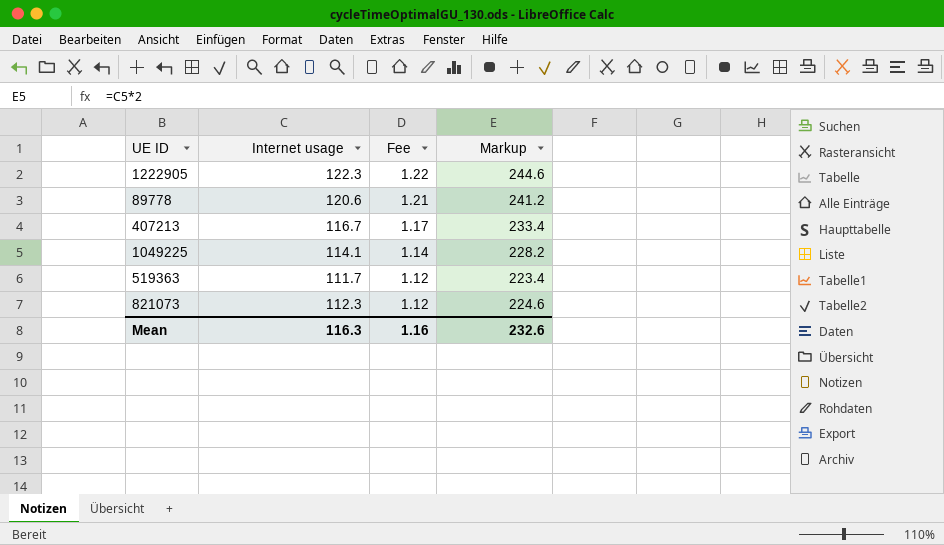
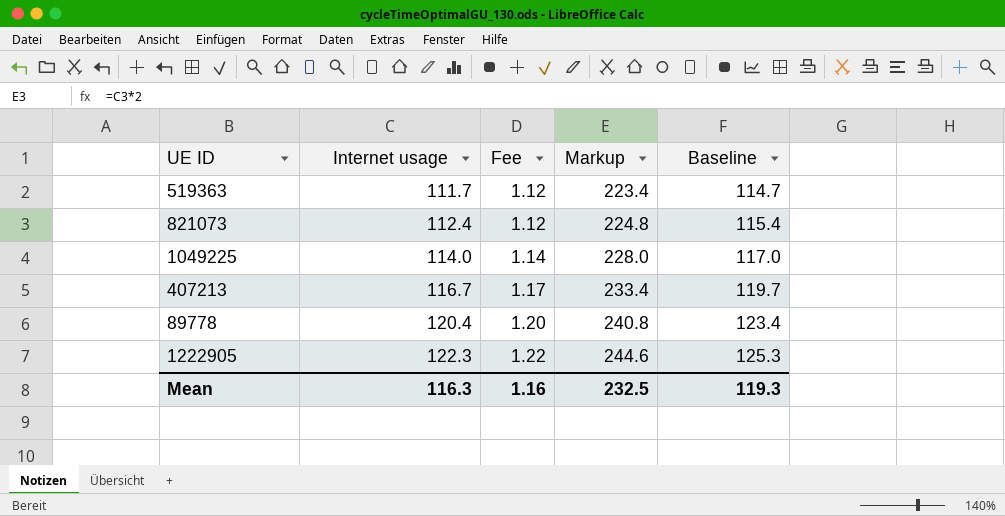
row order: Fee descending -> Internet usage ascending
column Baseline | formula: none -> [Internet usage] + 3
821073 | Internet usage: 112.3 -> 112.4
821073 | Markup: 224.6 -> 224.8
1049225 | Internet usage: 114.1 -> 114.0
1049225 | Markup: 228.2 -> 228.0
89778 | Internet usage: 120.6 -> 120.4
89778 | Fee: 1.21 -> 1.20
89778 | Markup: 241.2 -> 240.8
Mean | Markup: 232.6 -> 232.5

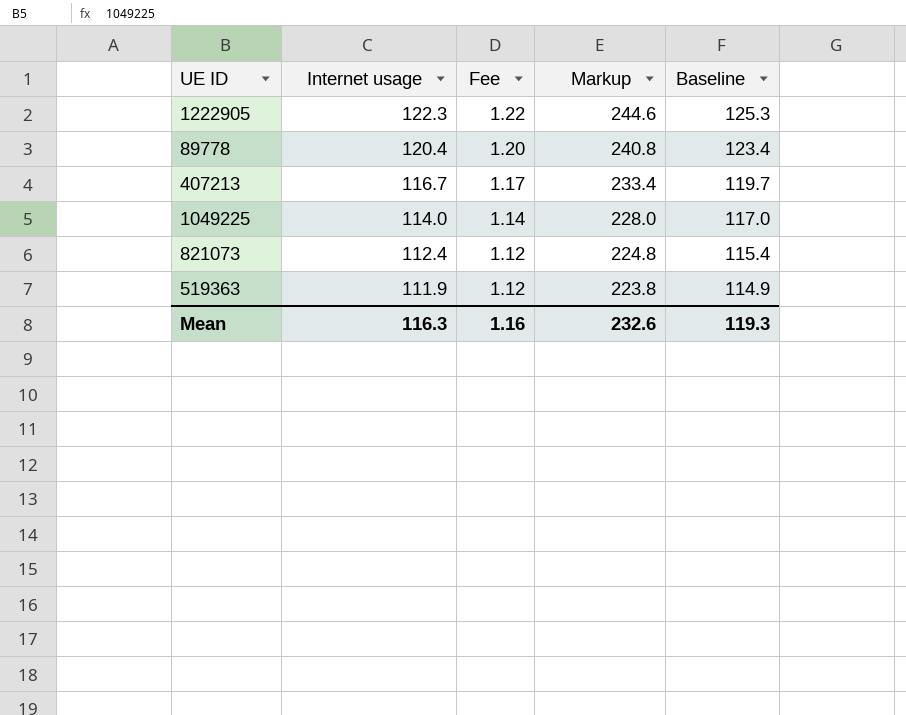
row order: Internet usage ascending -> Internet usage descending
519363 | Internet usage: 111.7 -> 111.9
519363 | Markup: 223.4 -> 223.8
519363 | Baseline: 114.7 -> 114.9
Mean | Markup: 232.5 -> 232.6

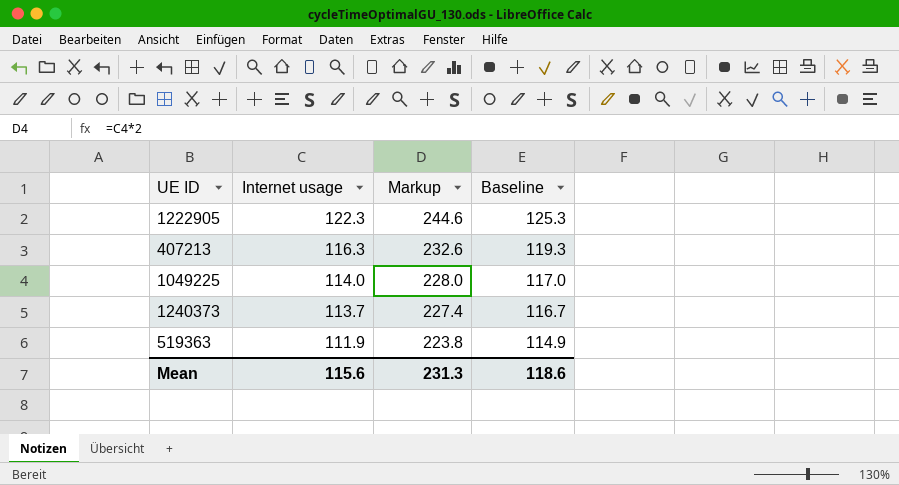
column Fee | formula: [Internet usage] * 0.01 -> none
row 89778: 120.4 | 1.20 | 240.8 | 123.4 -> none
row 821073: 112.4 | 1.12 | 224.8 | 115.4 -> none
407213 | Internet usage: 116.7 -> 116.3
407213 | Markup: 233.4 -> 232.6
407213 | Baseline: 119.7 -> 119.3
row 1240373: none -> 113.7 | 227.4 | 116.7
Mean | Internet usage: 116.3 -> 115.6
Mean | Markup: 232.6 -> 231.3
Mean | Baseline: 119.3 -> 118.6

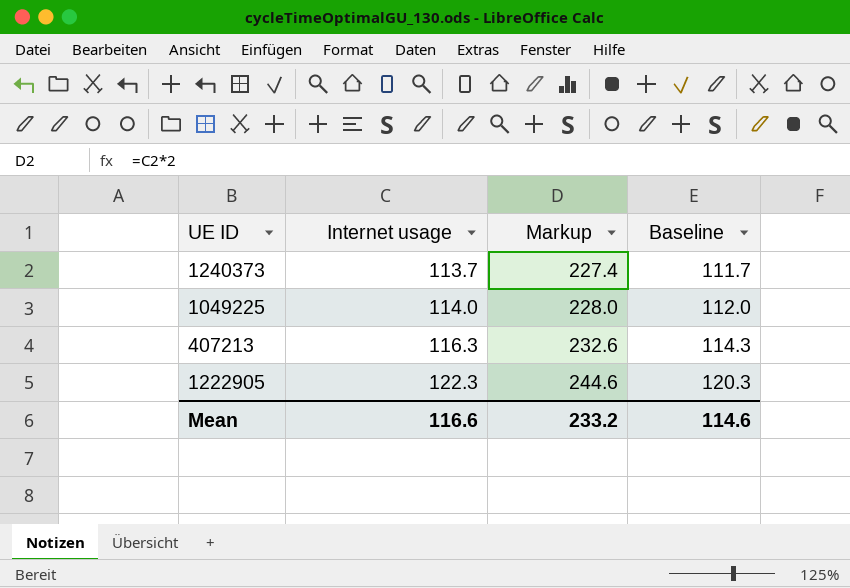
row order: Internet usage descending -> Internet usage ascending
column Baseline | formula: [Internet usage] + 3 -> [Internet usage] - 2
row 519363: 111.9 | 223.8 | 114.9 -> none
Mean | Internet usage: 115.6 -> 116.6
Mean | Markup: 231.3 -> 233.2
Mean | Baseline: 118.6 -> 114.6

